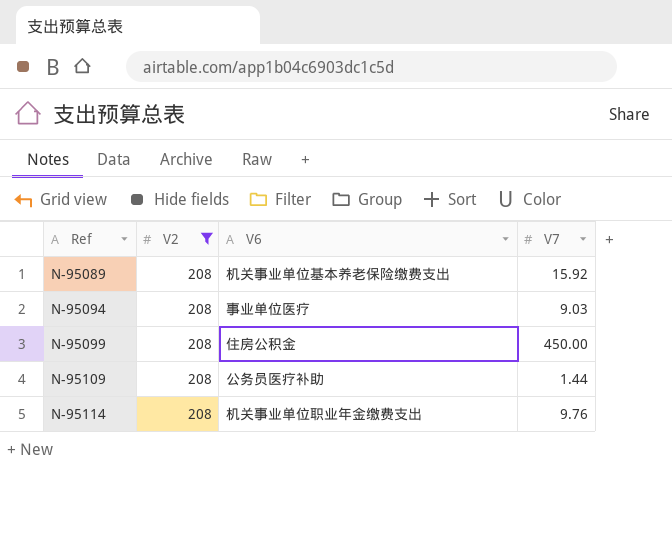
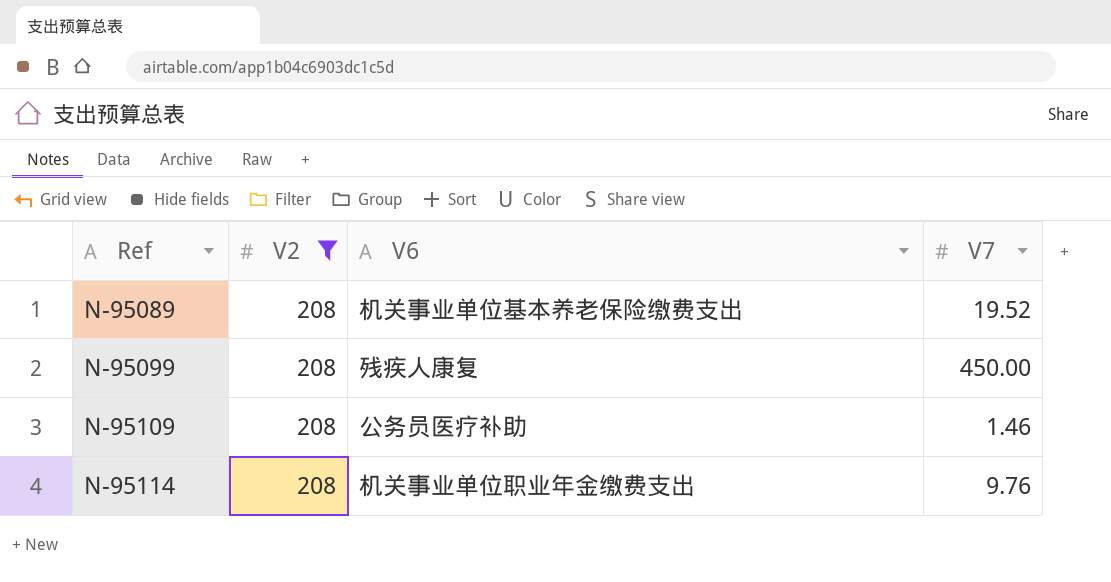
row N-95094: 208 | 事业单位医疗 | 9.03 -> none
N-95089 | V7: 15.92 -> 19.52
N-95099 | V6: 住房公积金 -> 残疾人康复
N-95109 | V7: 1.44 -> 1.46

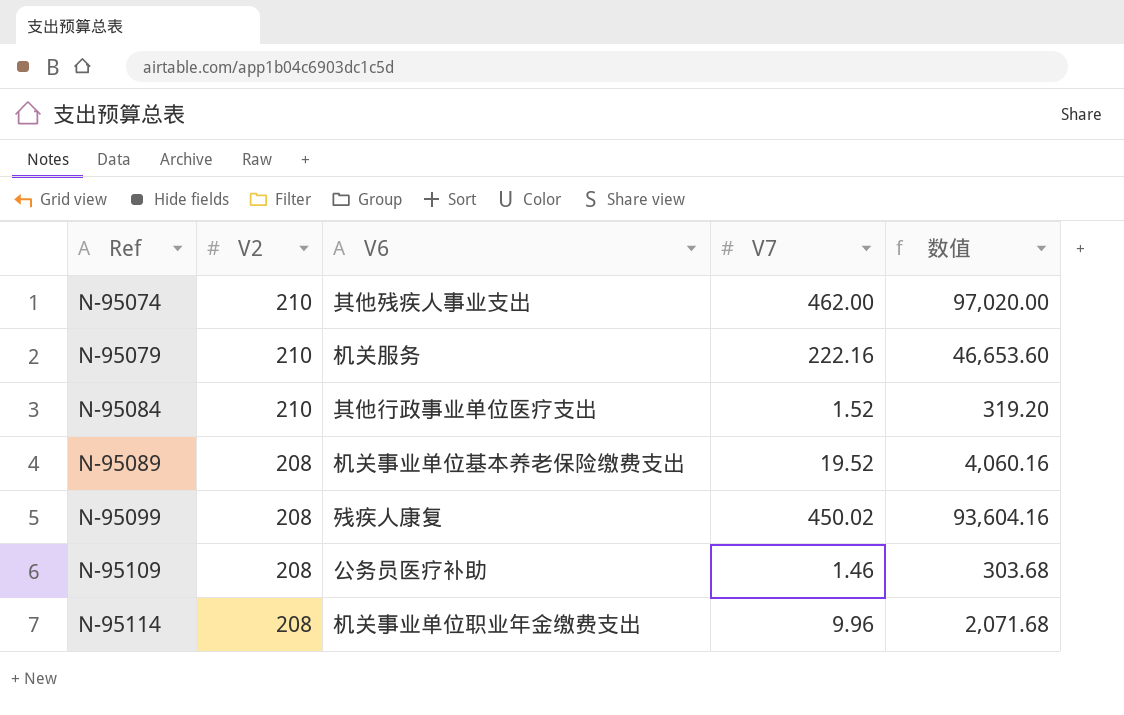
filter: V2 = 208 -> none
column 数值 | formula: none -> [V2] * [V7]
N-95099 | V7: 450.00 -> 450.02
N-95114 | V7: 9.76 -> 9.96

